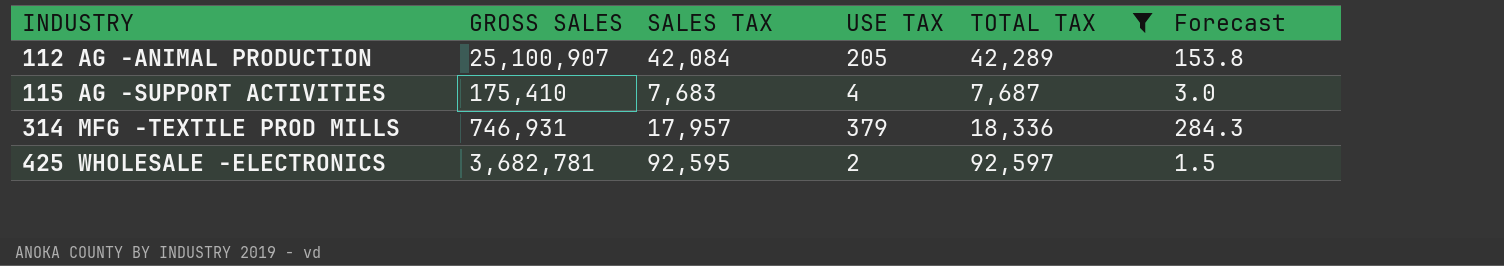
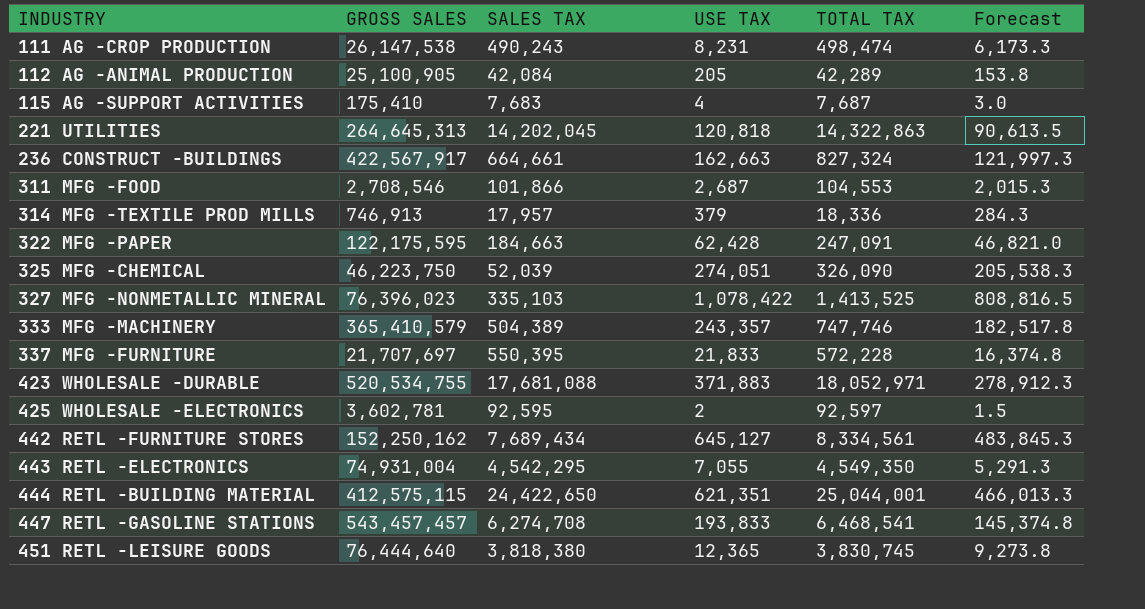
filter: TOTAL TAX <= 92,597 -> none
112 AG -ANIMAL PRODUCTION | GROSS SALES: 25,100,907 -> 25,100,905
314 MFG -TEXTILE PROD MILLS | GROSS SALES: 746,931 -> 746,913
425 WHOLESALE -ELECTRONICS | GROSS SALES: 3,682,781 -> 3,602,781

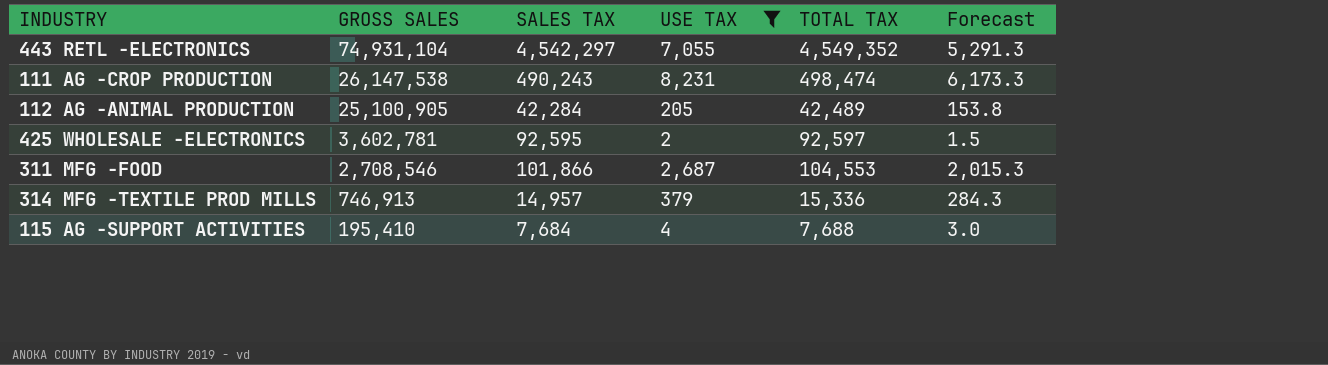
filter: none -> USE TAX <= 8,231
row order: INDUSTRY ascending -> GROSS SALES descending
443 RETL -ELECTRONICS | GROSS SALES: 74,931,004 -> 74,931,104
443 RETL -ELECTRONICS | SALES TAX: 4,542,295 -> 4,542,297
443 RETL -ELECTRONICS | TOTAL TAX: 4,549,350 -> 4,549,352
112 AG -ANIMAL PRODUCTION | SALES TAX: 42,084 -> 42,284
112 AG -ANIMAL PRODUCTION | TOTAL TAX: 42,289 -> 42,489
314 MFG -TEXTILE PROD MILLS | SALES TAX: 17,957 -> 14,957
314 MFG -TEXTILE PROD MILLS | TOTAL TAX: 18,336 -> 15,336
115 AG -SUPPORT ACTIVITIES | GROSS SALES: 175,410 -> 195,410
115 AG -SUPPORT ACTIVITIES | SALES TAX: 7,683 -> 7,684
115 AG -SUPPORT ACTIVITIES | TOTAL TAX: 7,687 -> 7,688

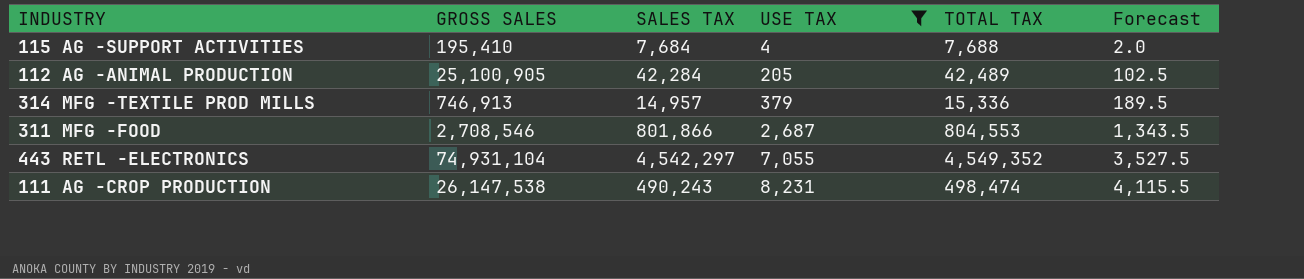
row order: GROSS SALES descending -> USE TAX ascending
column Forecast | formula: [USE TAX] * 0.75 -> [USE TAX] * 0.5
row 425 WHOLESALE -ELECTRONICS: 3,602,781 | 92,595 | 2 | 92,597 | 1.5 -> none
311 MFG -FOOD | SALES TAX: 101,866 -> 801,866
311 MFG -FOOD | TOTAL TAX: 104,553 -> 804,553

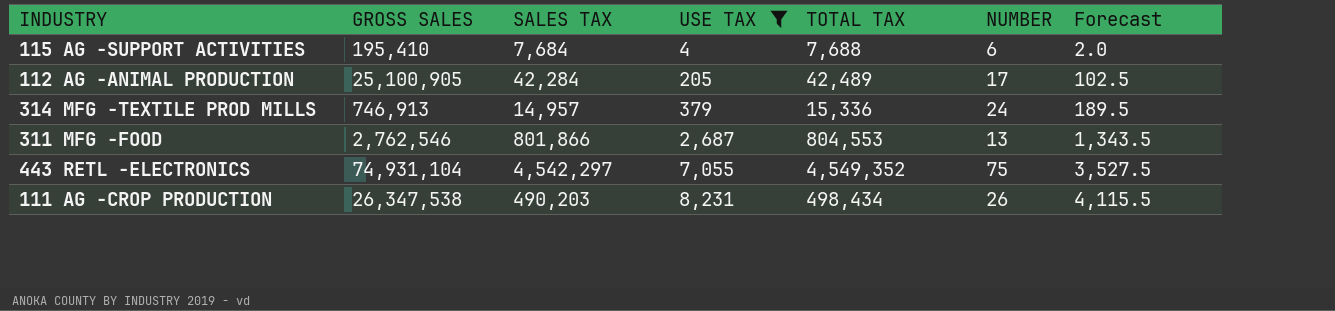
column NUMBER | position: none -> 6
311 MFG -FOOD | GROSS SALES: 2,708,546 -> 2,762,546
111 AG -CROP PRODUCTION | GROSS SALES: 26,147,538 -> 26,347,538
111 AG -CROP PRODUCTION | SALES TAX: 490,243 -> 490,203
111 AG -CROP PRODUCTION | TOTAL TAX: 498,474 -> 498,434

